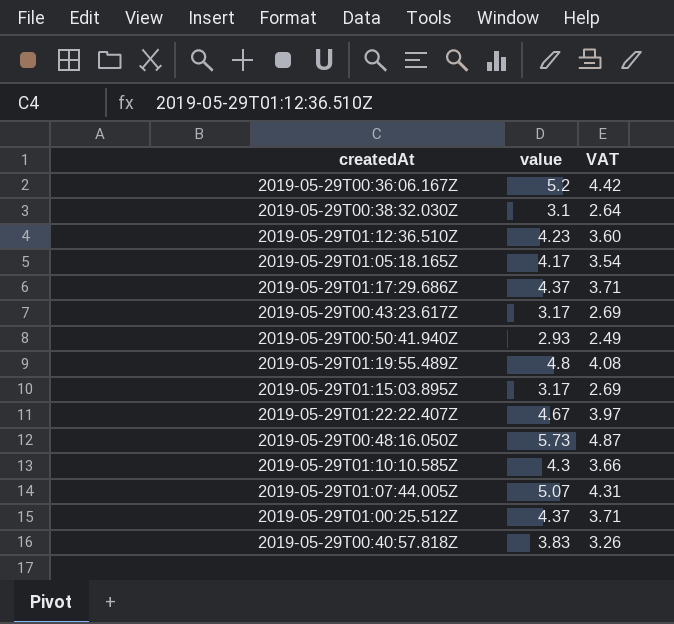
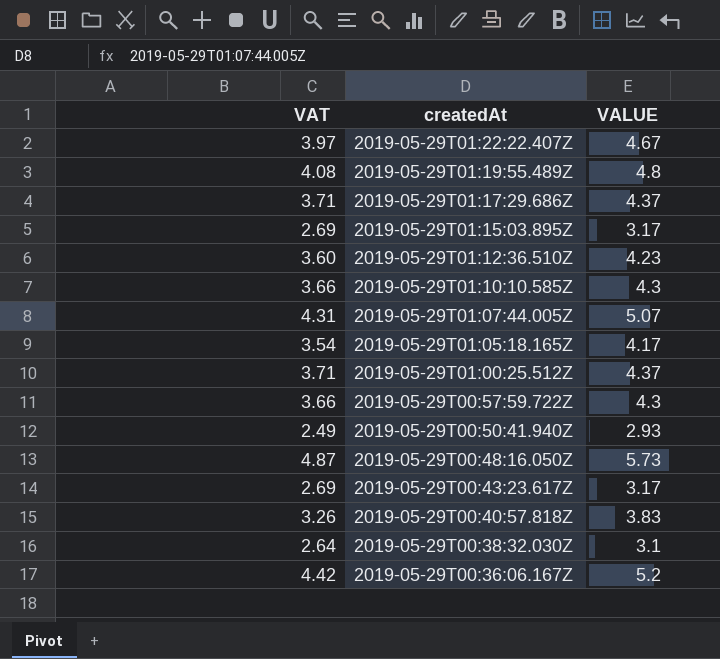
row order: none -> createdAt descending
column VAT | position: 3 -> 1
column name: value -> VALUE
row 2019-05-29T00:57:59.722Z: none -> 3.66 | 4.3

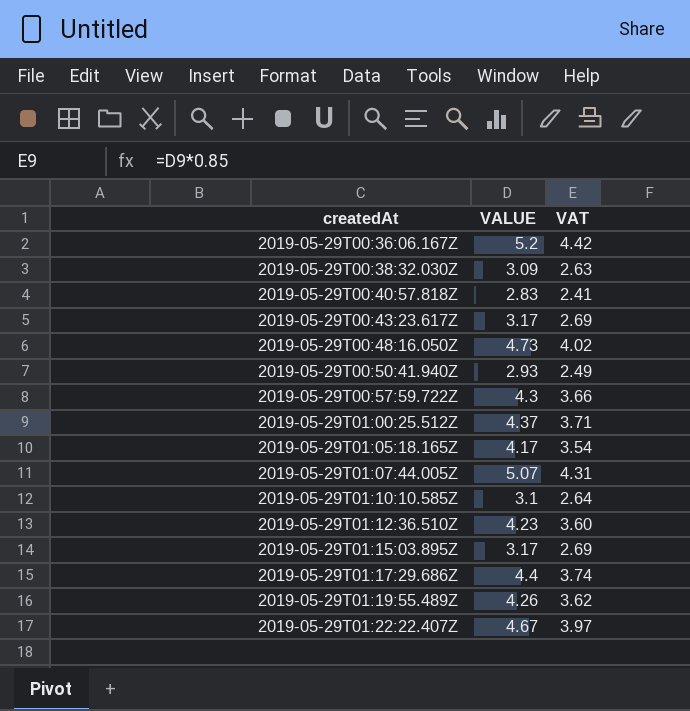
row order: createdAt descending -> createdAt ascending
column VAT | position: 1 -> 3
2019-05-29T00:38:32.030Z | VALUE: 3.1 -> 3.09
2019-05-29T00:38:32.030Z | VAT: 2.64 -> 2.63
2019-05-29T00:40:57.818Z | VALUE: 3.83 -> 2.83
2019-05-29T00:40:57.818Z | VAT: 3.26 -> 2.41
2019-05-29T00:48:16.050Z | VALUE: 5.73 -> 4.73
2019-05-29T00:48:16.050Z | VAT: 4.87 -> 4.02
2019-05-29T01:10:10.585Z | VALUE: 4.3 -> 3.1
2019-05-29T01:10:10.585Z | VAT: 3.66 -> 2.64
2019-05-29T01:17:29.686Z | VALUE: 4.37 -> 4.4
2019-05-29T01:17:29.686Z | VAT: 3.71 -> 3.74
2019-05-29T01:19:55.489Z | VALUE: 4.8 -> 4.26
2019-05-29T01:19:55.489Z | VAT: 4.08 -> 3.62

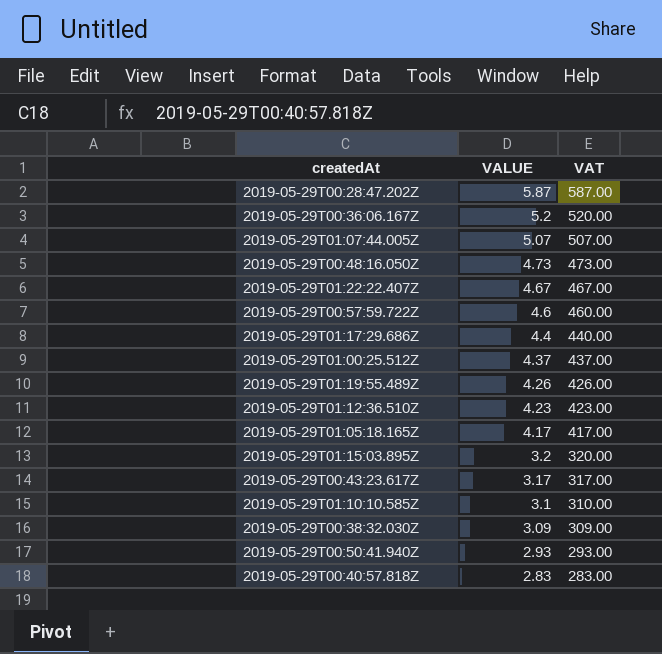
row order: createdAt ascending -> VALUE descending
column VAT | formula: [VALUE] * 0.85 -> [VALUE] * 100
row 2019-05-29T00:28:47.202Z: none -> 5.87 | 587.00
2019-05-29T00:57:59.722Z | VALUE: 4.3 -> 4.6
2019-05-29T01:15:03.895Z | VALUE: 3.17 -> 3.2

